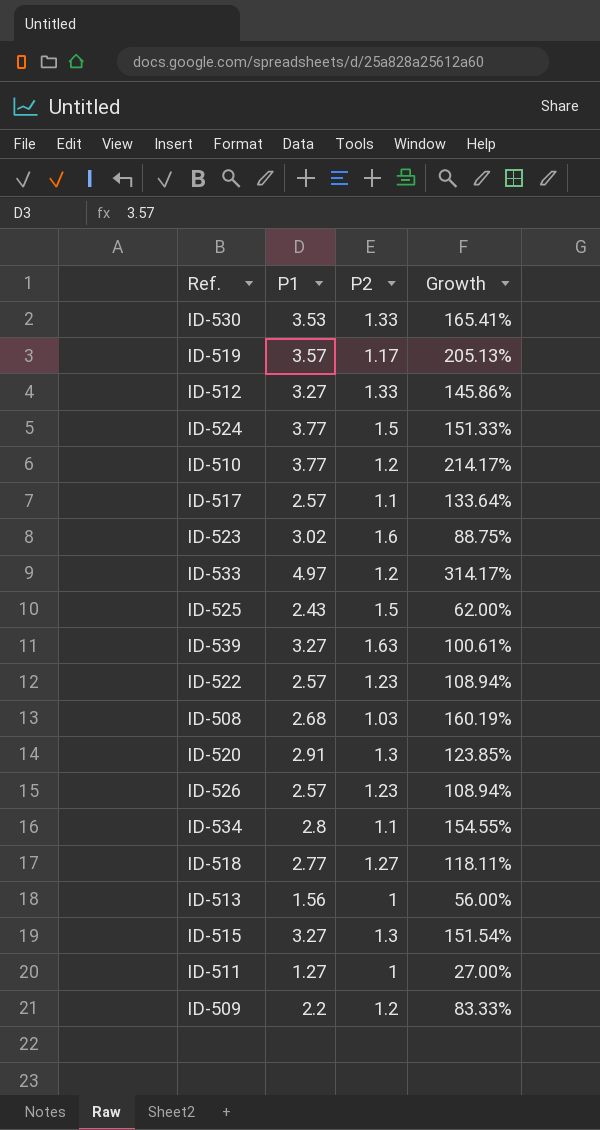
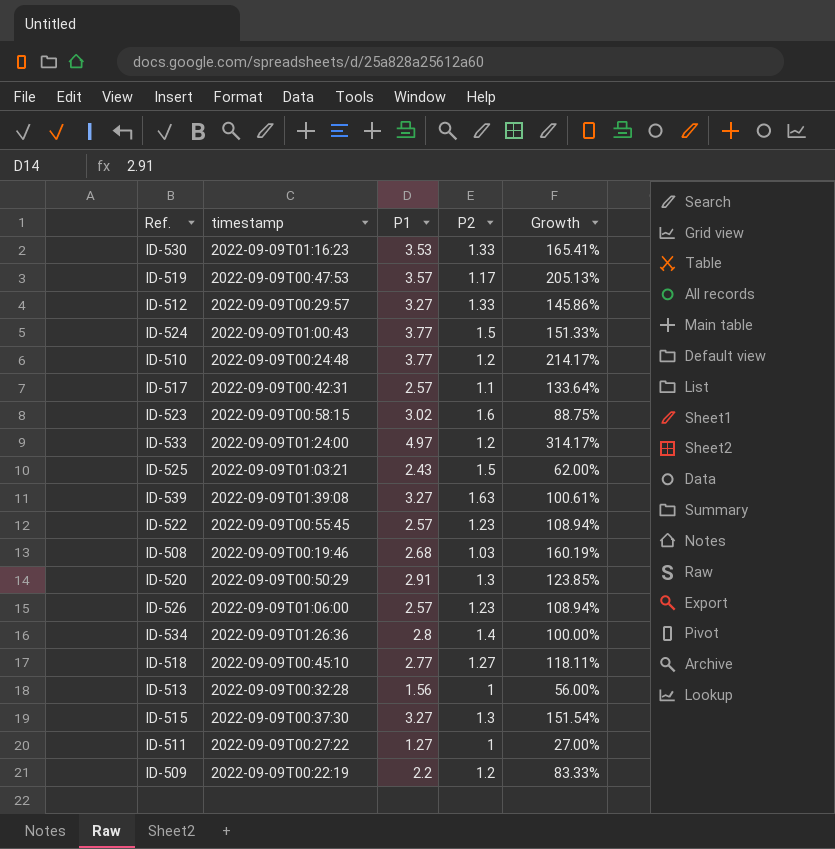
column timestamp | position: none -> 2
ID-534 | P2: 1.1 -> 1.4
ID-534 | Growth: 154.55% -> 100.00%

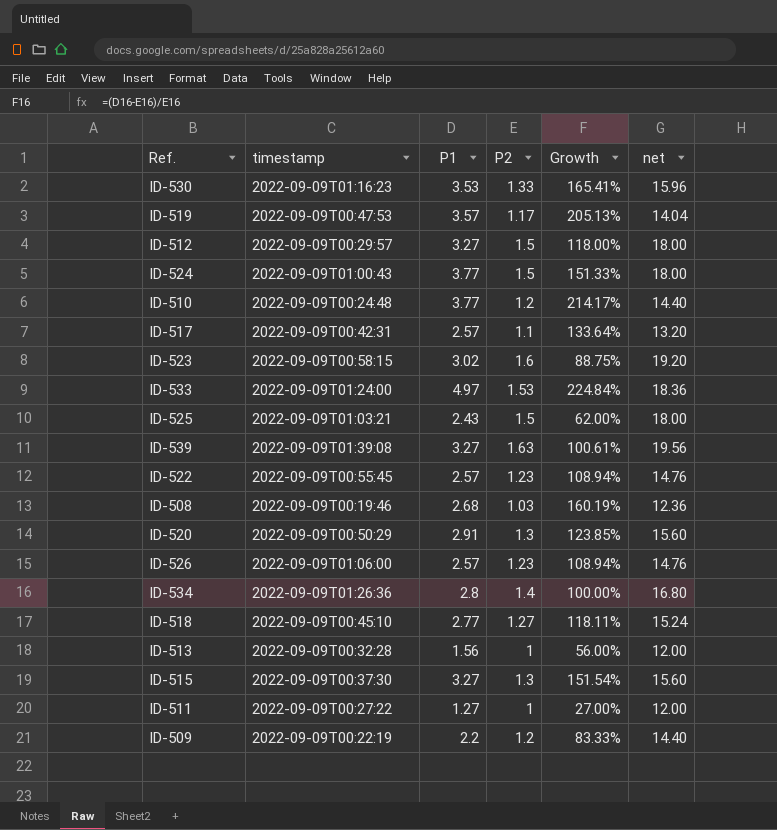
column net | formula: none -> [P2] * 12
ID-512 | P2: 1.33 -> 1.5
ID-512 | Growth: 145.86% -> 118.00%
ID-533 | P2: 1.2 -> 1.53
ID-533 | Growth: 314.17% -> 224.84%

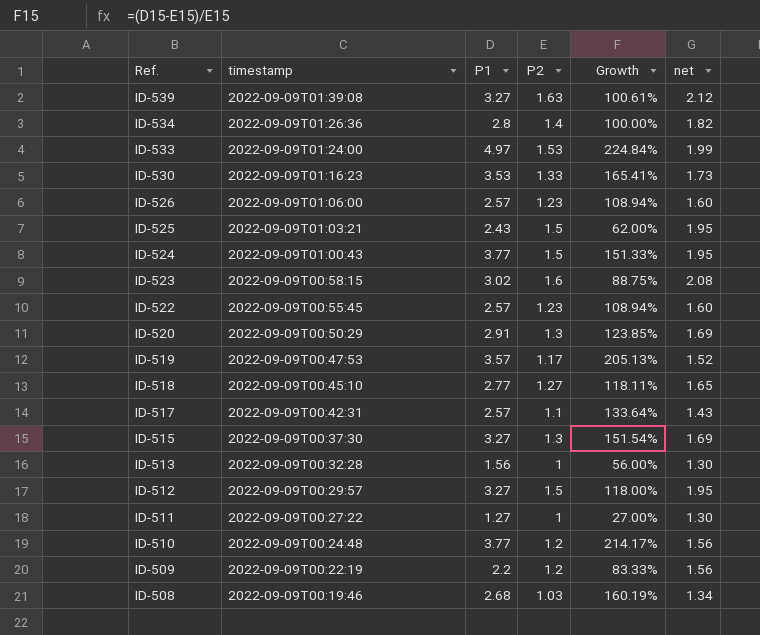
row order: none -> Ref. descending
column net | formula: [P2] * 12 -> [P2] * 1.3

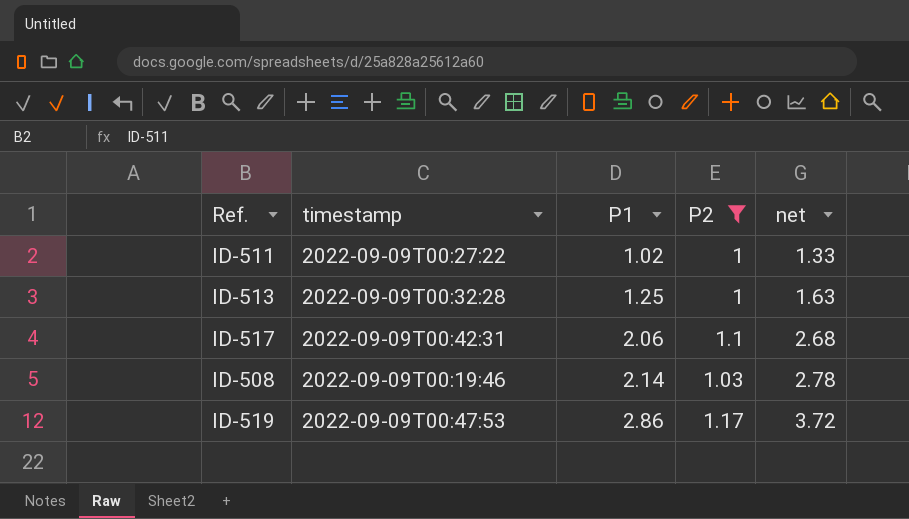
filter: none -> P2 <= 1.17
row order: Ref. descending -> P1 ascending
column Growth | formula: ([P1] - [P2]) / [P2] -> none
column net | formula: [P2] * 1.3 -> [P1] * 1.3
ID-511 | P1: 1.27 -> 1.02
ID-513 | P1: 1.56 -> 1.25
ID-517 | P1: 2.57 -> 2.06
ID-508 | P1: 2.68 -> 2.14
ID-519 | P1: 3.57 -> 2.86

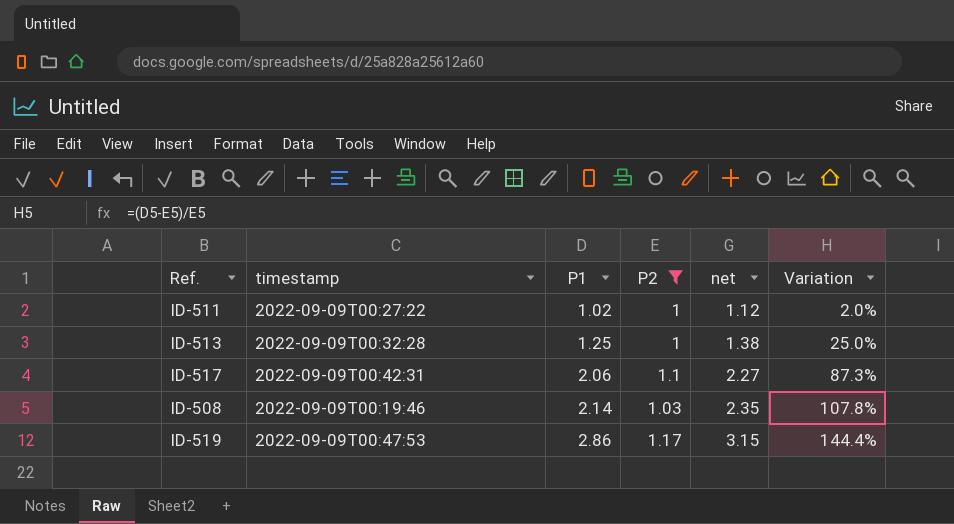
column net | formula: [P1] * 1.3 -> [P1] * 1.1
column Variation | formula: none -> ([P1] - [P2]) / [P2]

